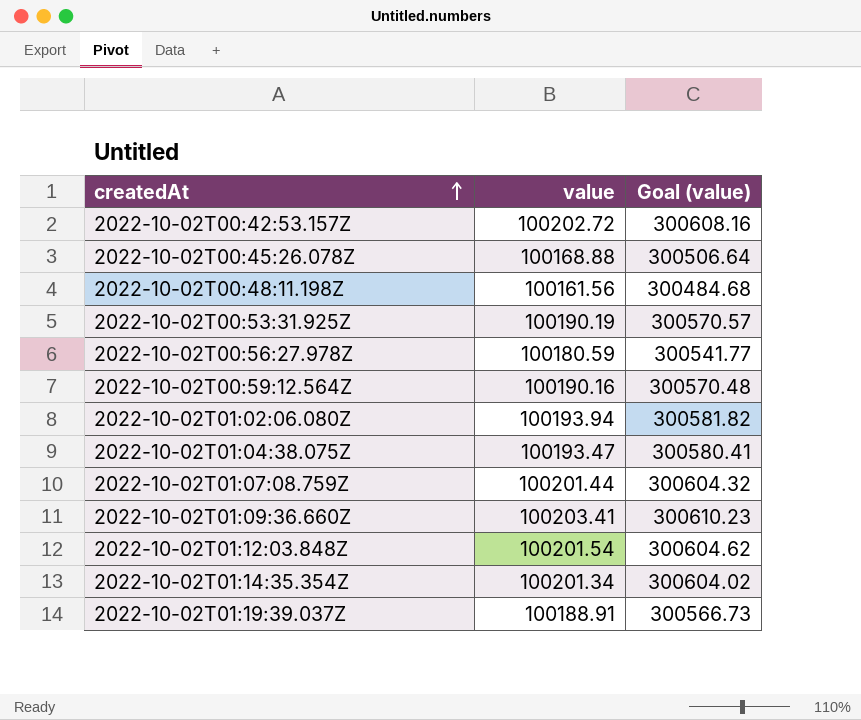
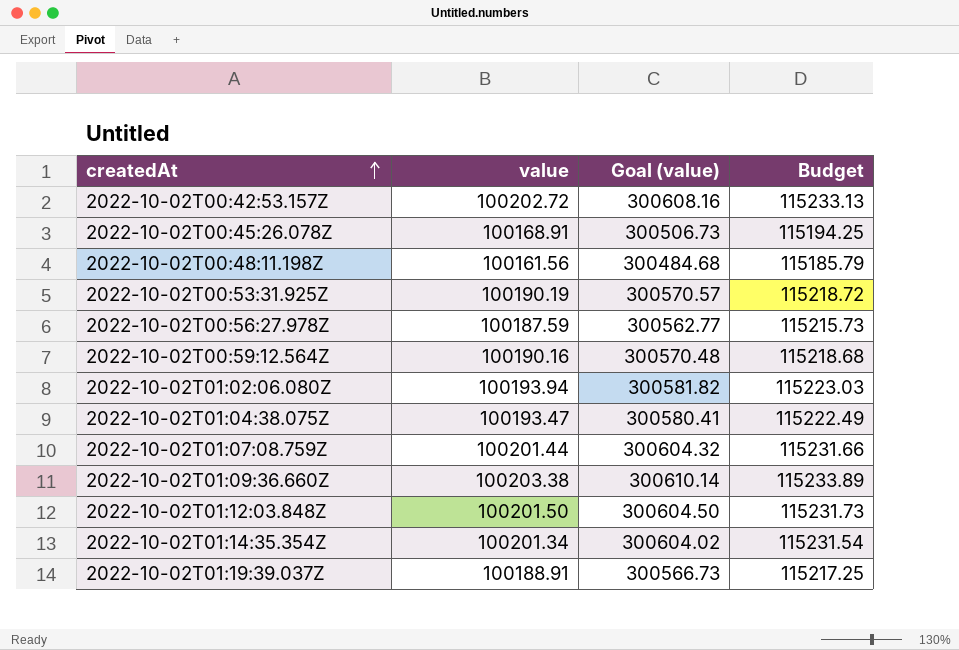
column Budget | formula: none -> [value] * 1.15
2022-10-02T00:45:26.078Z | value: 100168.88 -> 100168.91
2022-10-02T00:45:26.078Z | Goal (value): 300506.64 -> 300506.73
2022-10-02T00:56:27.978Z | value: 100180.59 -> 100187.59
2022-10-02T00:56:27.978Z | Goal (value): 300541.77 -> 300562.77
2022-10-02T01:09:36.660Z | value: 100203.41 -> 100203.38
2022-10-02T01:09:36.660Z | Goal (value): 300610.23 -> 300610.14
2022-10-02T01:12:03.848Z | value: 100201.54 -> 100201.50
2022-10-02T01:12:03.848Z | Goal (value): 300604.62 -> 300604.50

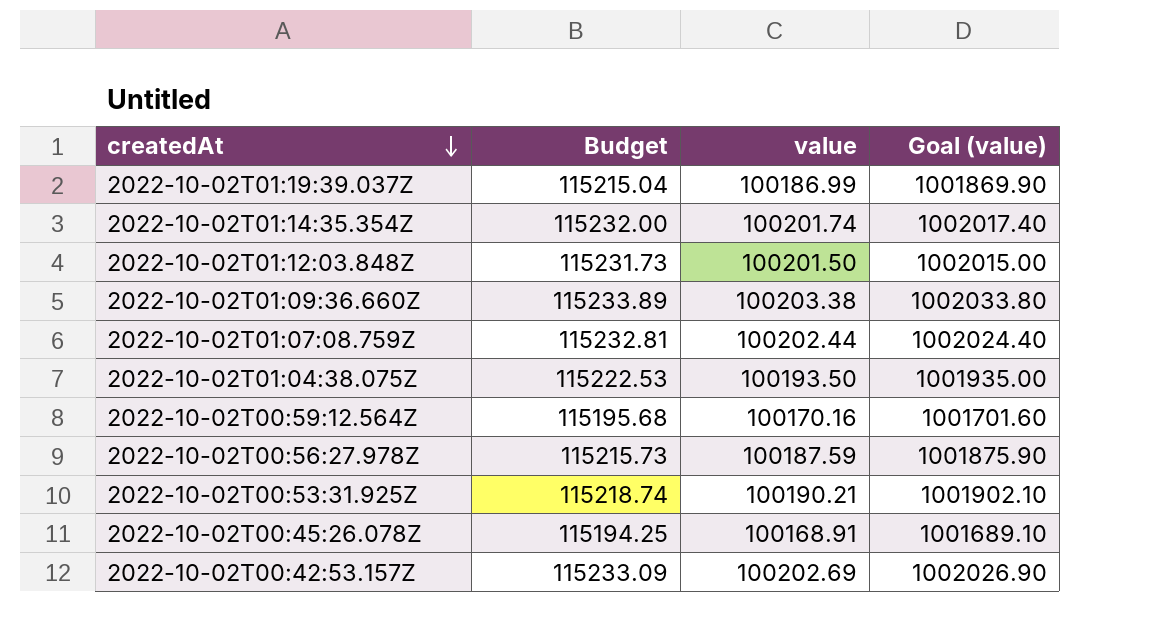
row order: createdAt ascending -> createdAt descending
column Budget | position: 4 -> 2
column Goal (value) | formula: [value] * 3 -> [value] * 10
row 2022-10-02T00:48:11.198Z: 100161.56 | 300484.68 | 115185.79 -> none
row 2022-10-02T01:02:06.080Z: 100193.94 | 300581.82 | 115223.03 -> none
2022-10-02T01:19:39.037Z | Budget: 115217.25 -> 115215.04
2022-10-02T01:19:39.037Z | value: 100188.91 -> 100186.99
2022-10-02T01:14:35.354Z | Budget: 115231.54 -> 115232.00
2022-10-02T01:14:35.354Z | value: 100201.34 -> 100201.74
2022-10-02T01:07:08.759Z | Budget: 115231.66 -> 115232.81
2022-10-02T01:07:08.759Z | value: 100201.44 -> 100202.44
2022-10-02T01:04:38.075Z | Budget: 115222.49 -> 115222.53
2022-10-02T01:04:38.075Z | value: 100193.47 -> 100193.50
2022-10-02T00:59:12.564Z | Budget: 115218.68 -> 115195.68
2022-10-02T00:59:12.564Z | value: 100190.16 -> 100170.16
2022-10-02T00:53:31.925Z | Budget: 115218.72 -> 115218.74
2022-10-02T00:53:31.925Z | value: 100190.19 -> 100190.21
2022-10-02T00:42:53.157Z | Budget: 115233.13 -> 115233.09
2022-10-02T00:42:53.157Z | value: 100202.72 -> 100202.69

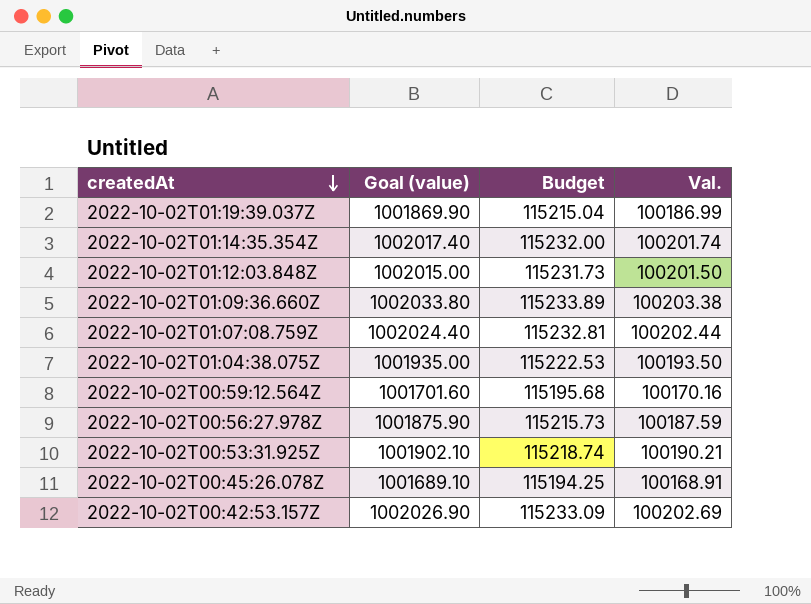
column Goal (value) | position: 4 -> 2
column name: value -> Val.

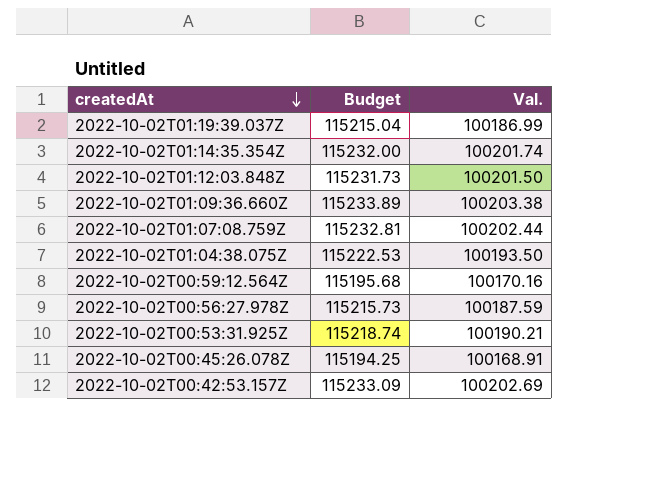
column Goal (value) | formula: [Val.] * 10 -> none

